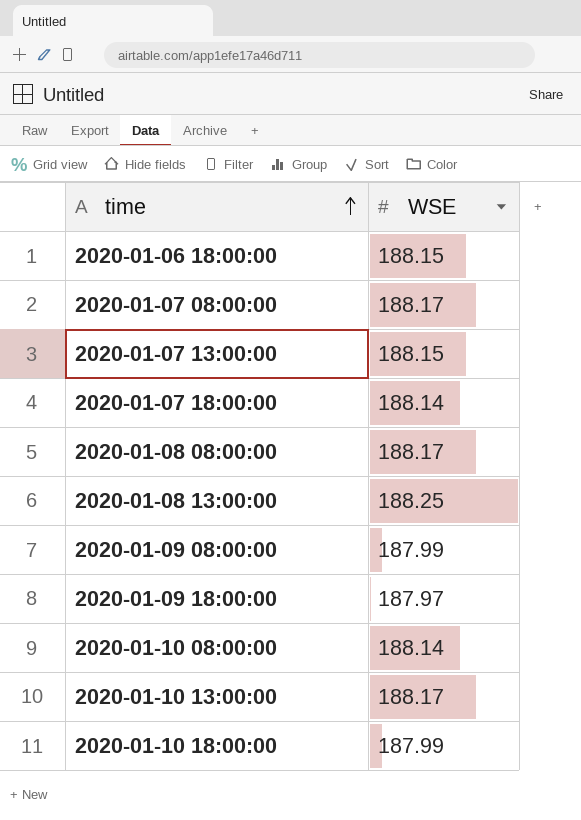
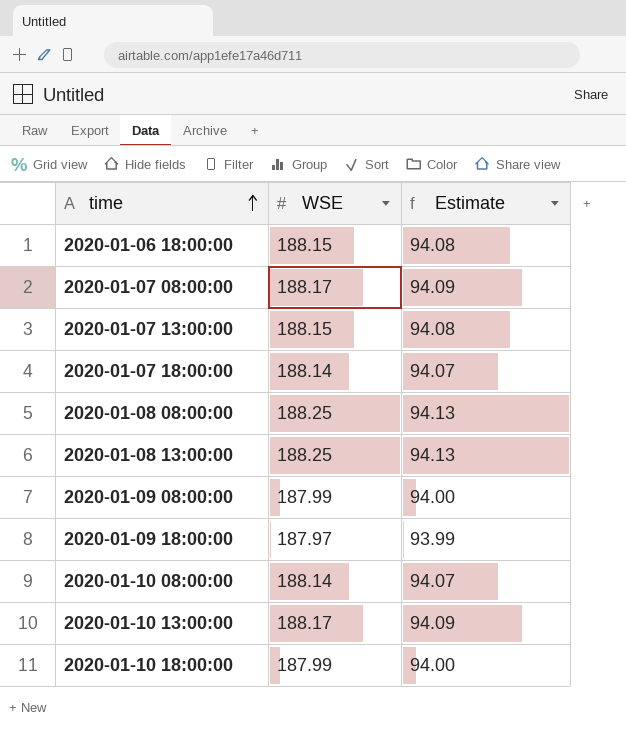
column Estimate | formula: none -> [WSE] * 0.5
2020-01-08 08:00:00 | WSE: 188.17 -> 188.25

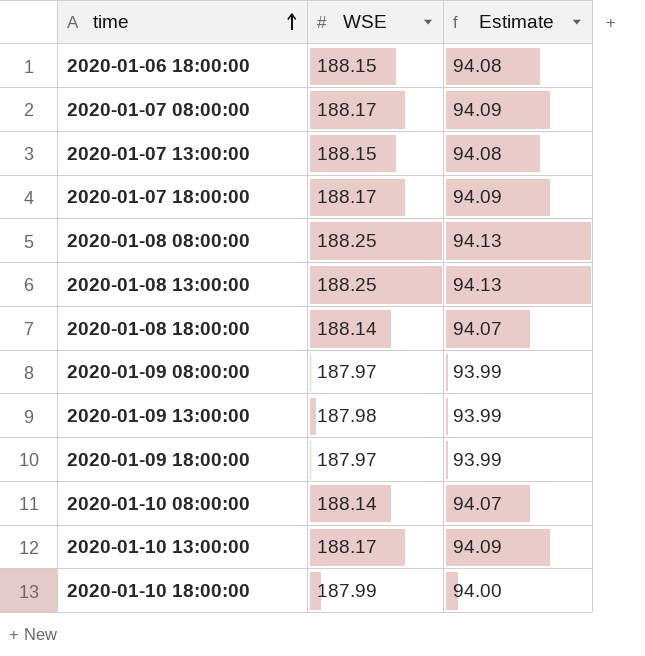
2020-01-07 18:00:00 | WSE: 188.14 -> 188.17
2020-01-07 18:00:00 | Estimate: 94.07 -> 94.09
row 2020-01-08 18:00:00: none -> 188.14 | 94.07
2020-01-09 08:00:00 | WSE: 187.99 -> 187.97
2020-01-09 08:00:00 | Estimate: 94.00 -> 93.99
row 2020-01-09 13:00:00: none -> 187.98 | 93.99

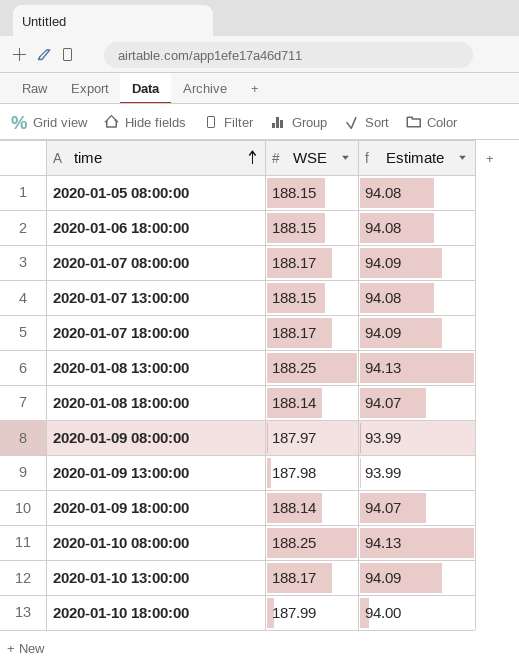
row 2020-01-08 08:00:00: 188.25 | 94.13 -> none
row 2020-01-05 08:00:00: none -> 188.15 | 94.08
2020-01-09 18:00:00 | WSE: 187.97 -> 188.14
2020-01-09 18:00:00 | Estimate: 93.99 -> 94.07
2020-01-10 08:00:00 | WSE: 188.14 -> 188.25
2020-01-10 08:00:00 | Estimate: 94.07 -> 94.13

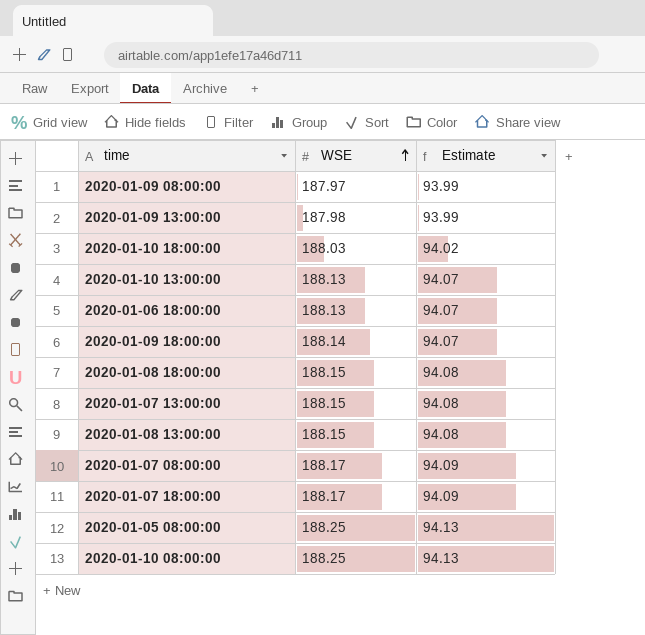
row order: time ascending -> WSE ascending
2020-01-10 18:00:00 | WSE: 187.99 -> 188.03
2020-01-10 18:00:00 | Estimate: 94.00 -> 94.02
2020-01-10 13:00:00 | WSE: 188.17 -> 188.13
2020-01-10 13:00:00 | Estimate: 94.09 -> 94.07
2020-01-06 18:00:00 | WSE: 188.15 -> 188.13
2020-01-06 18:00:00 | Estimate: 94.08 -> 94.07
2020-01-08 18:00:00 | WSE: 188.14 -> 188.15
2020-01-08 18:00:00 | Estimate: 94.07 -> 94.08
2020-01-08 13:00:00 | WSE: 188.25 -> 188.15
2020-01-08 13:00:00 | Estimate: 94.13 -> 94.08
2020-01-05 08:00:00 | WSE: 188.15 -> 188.25
2020-01-05 08:00:00 | Estimate: 94.08 -> 94.13

